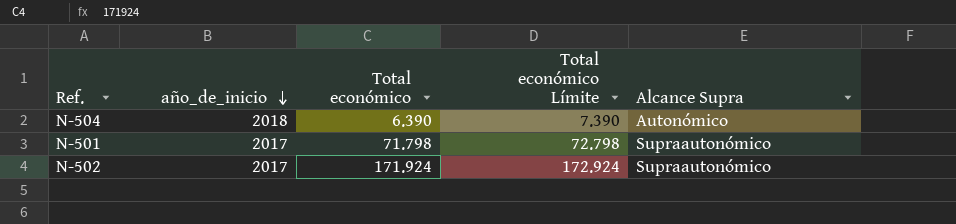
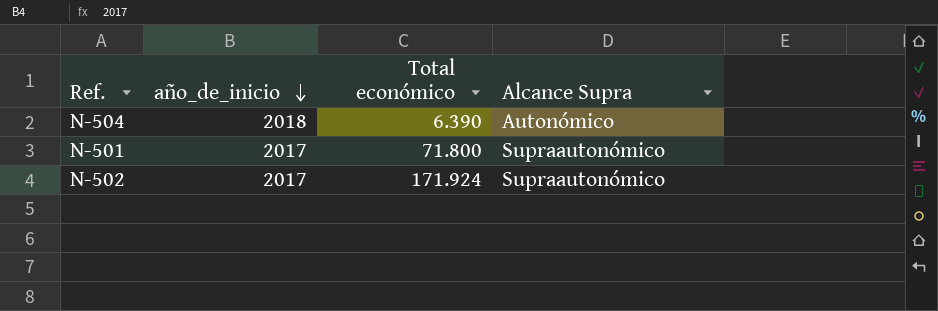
column Total económico Límite | formula: [Total económico] + 1000 -> none
N-501 | Total económico: 71.798 -> 71.800

